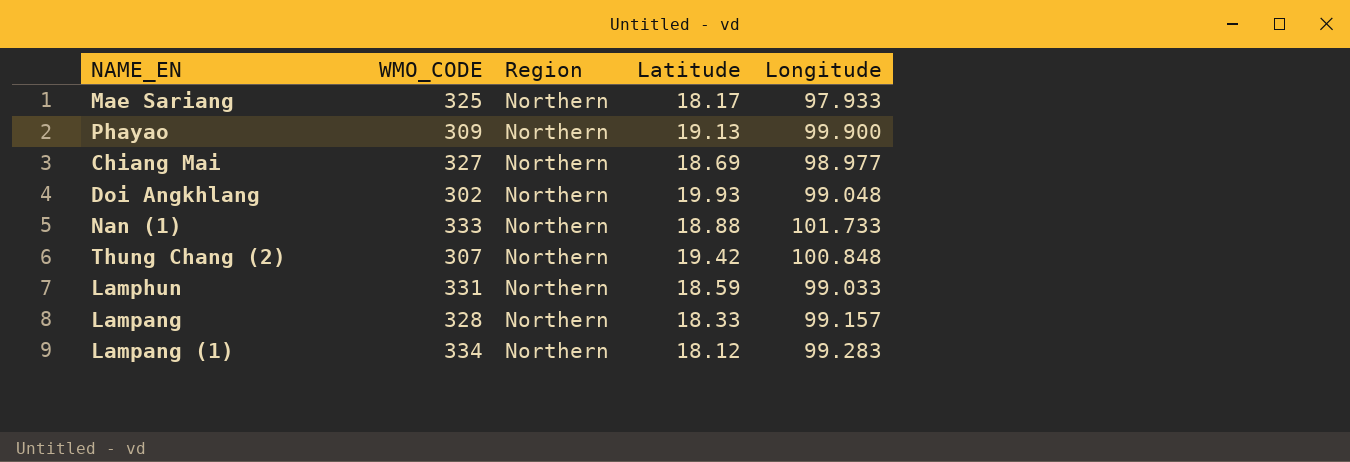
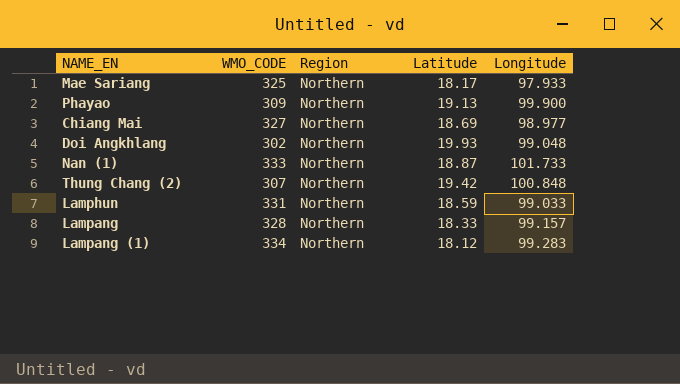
Nan (1) | Latitude: 18.88 -> 18.87

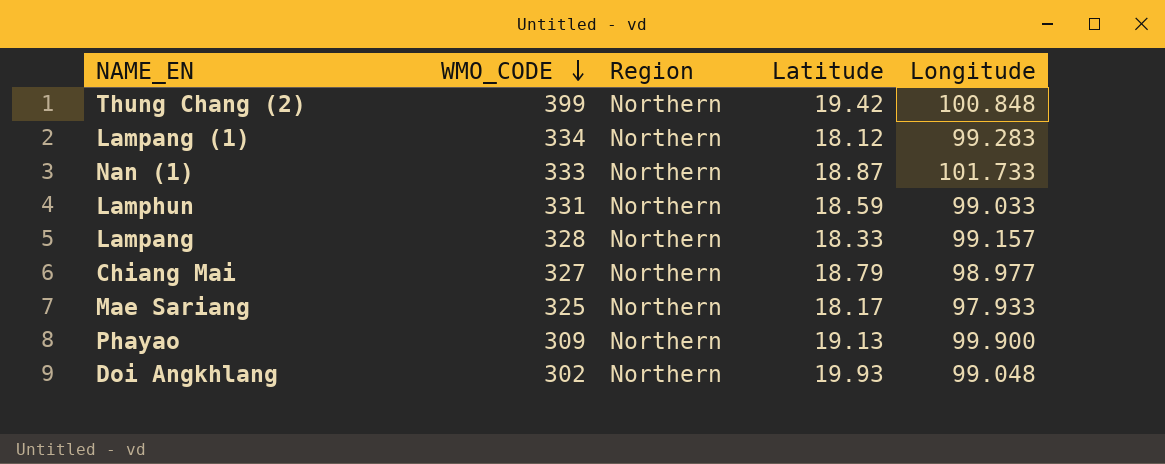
row order: none -> WMO_CODE descending
Thung Chang (2) | WMO_CODE: 307 -> 399
Chiang Mai | Latitude: 18.69 -> 18.79

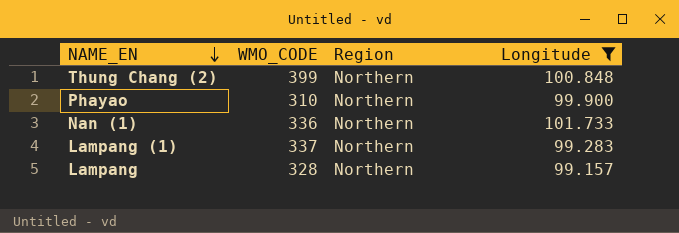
filter: none -> Longitude >= 99.157
row order: WMO_CODE descending -> NAME_EN descending
column Latitude | position: 4 -> none
Phayao | WMO_CODE: 309 -> 310
Nan (1) | WMO_CODE: 333 -> 336
Lampang (1) | WMO_CODE: 334 -> 337

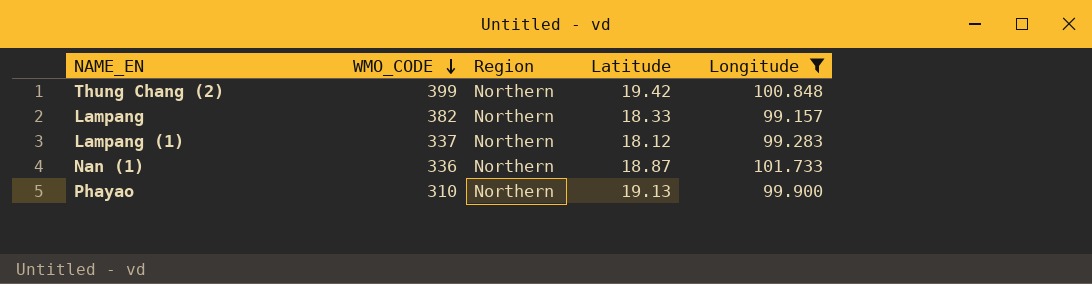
row order: NAME_EN descending -> WMO_CODE descending
column Latitude | position: none -> 4
Lampang | WMO_CODE: 328 -> 382

